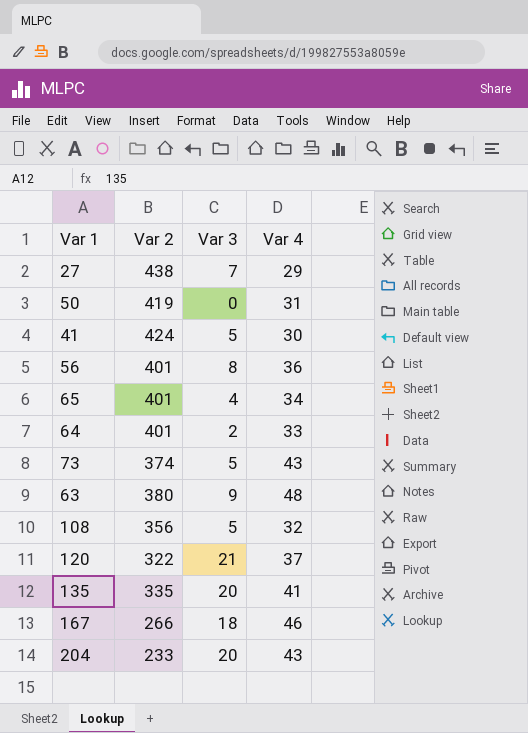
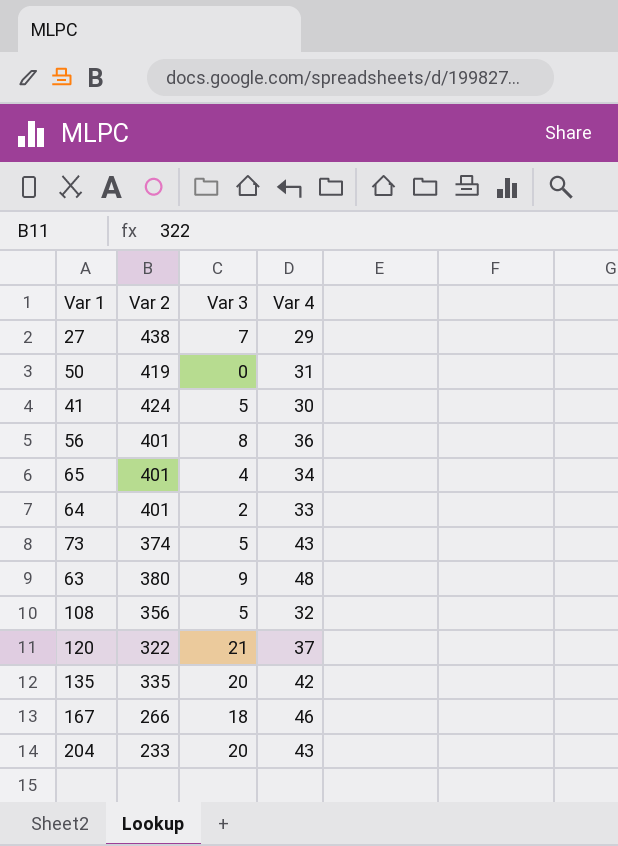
135 | Var 4: 41 -> 42

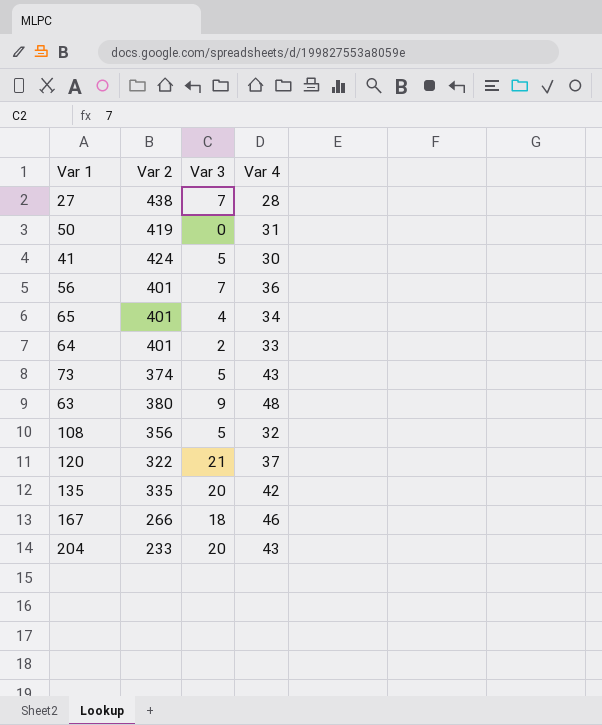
27 | Var 4: 29 -> 28
56 | Var 3: 8 -> 7

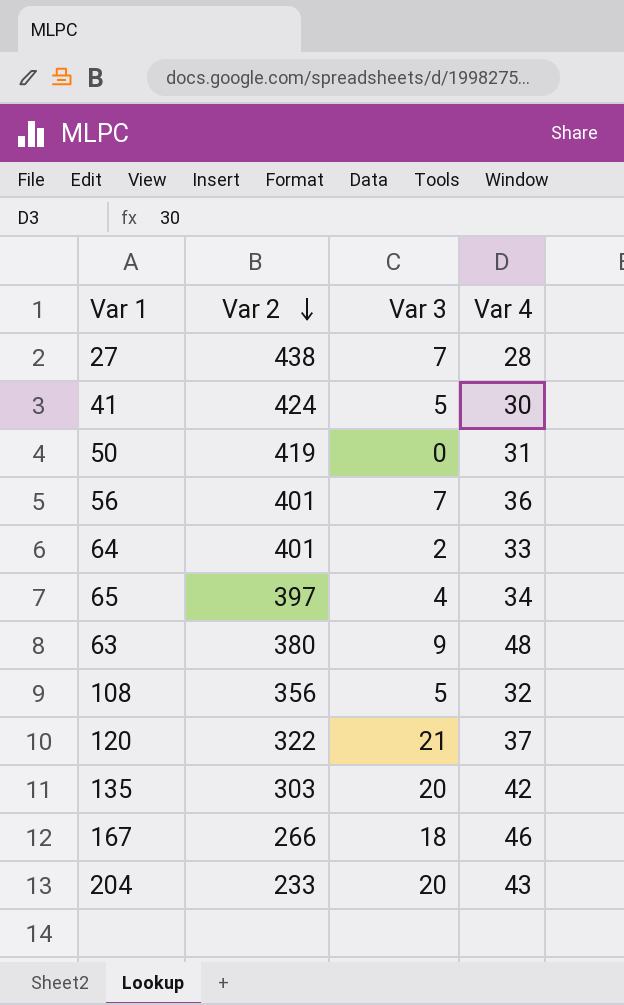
row order: none -> Var 2 descending
row 73: 374 | 5 | 43 -> none
65 | Var 2: 401 -> 397
135 | Var 2: 335 -> 303

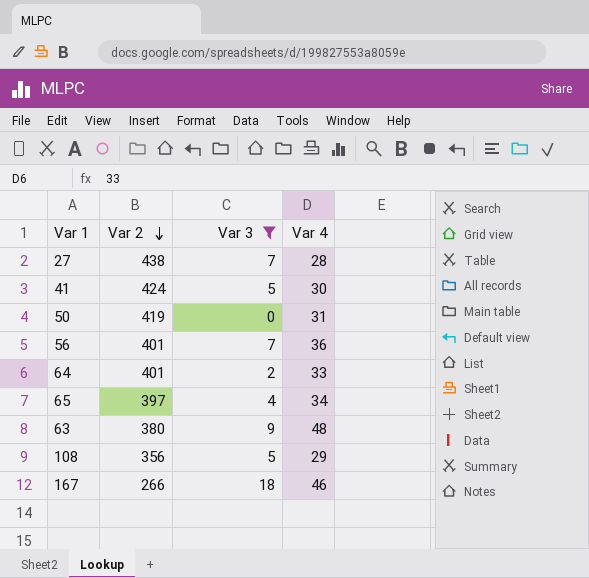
filter: none -> Var 3 <= 18
108 | Var 4: 32 -> 29

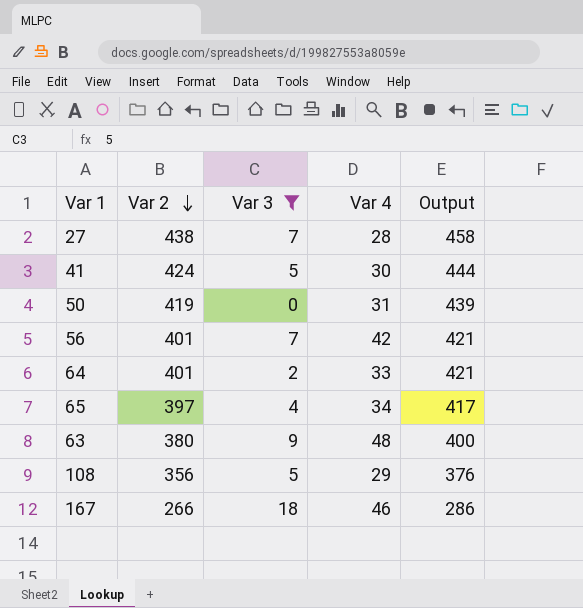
column Output | formula: none -> [Var 2] + 20
56 | Var 4: 36 -> 42

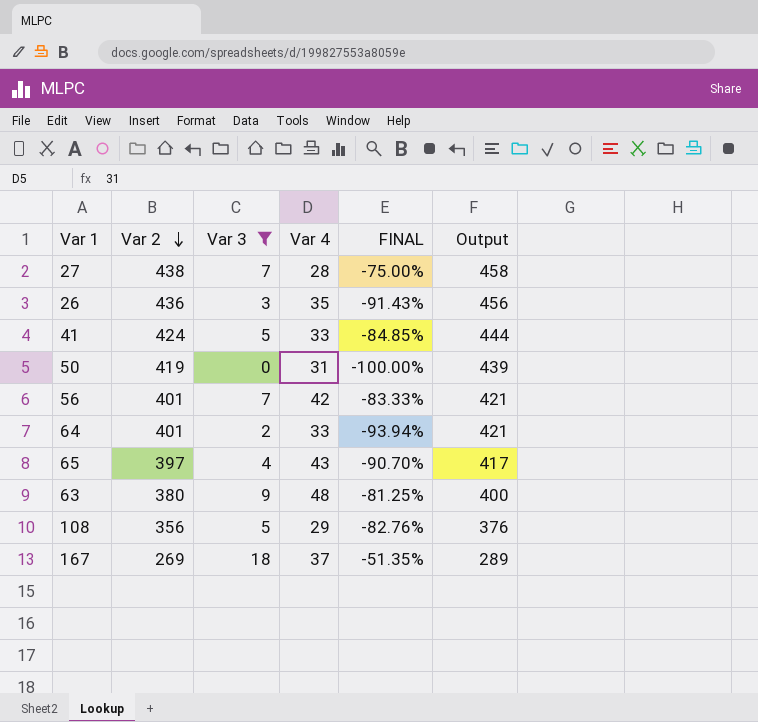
column FINAL | formula: none -> ([Var 3] - [Var 4]) / [Var 4]
row 26: none -> 436 | 3 | 35 | -91.43% | 456
41 | Var 4: 30 -> 33
65 | Var 4: 34 -> 43
167 | Var 2: 266 -> 269
167 | Var 4: 46 -> 37
167 | Output: 286 -> 289

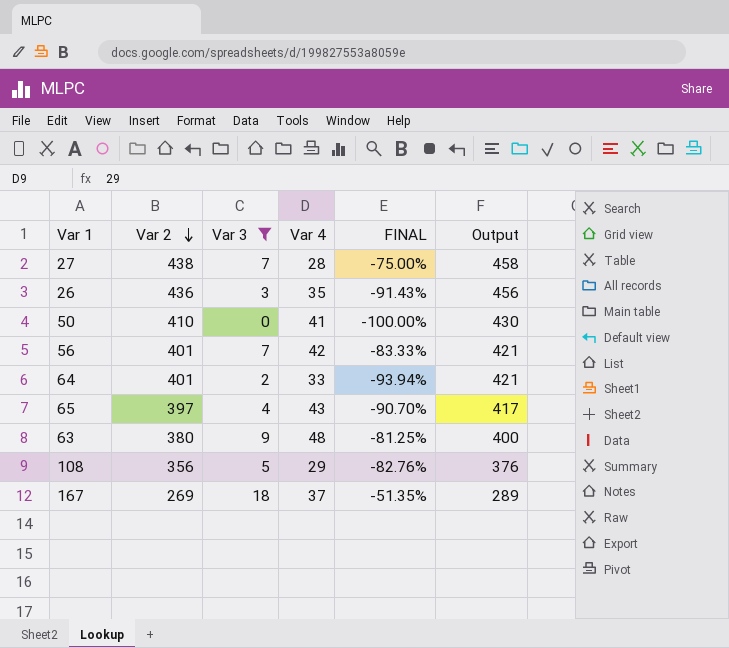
row 41: 424 | 5 | 33 | -84.85% | 444 -> none
50 | Var 2: 419 -> 410
50 | Var 4: 31 -> 41
50 | Output: 439 -> 430

